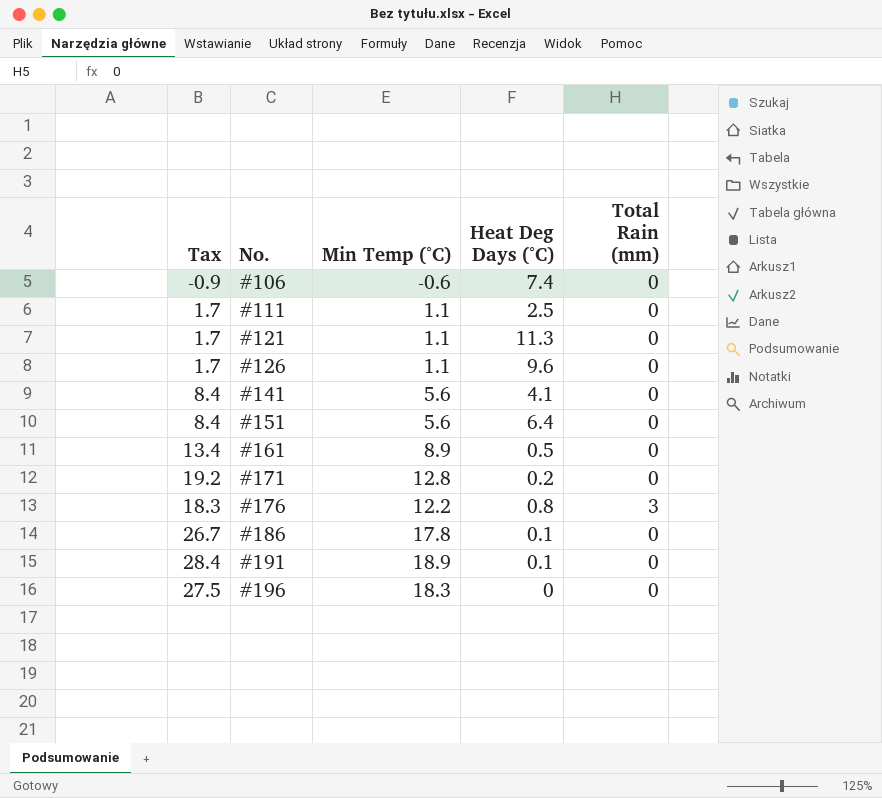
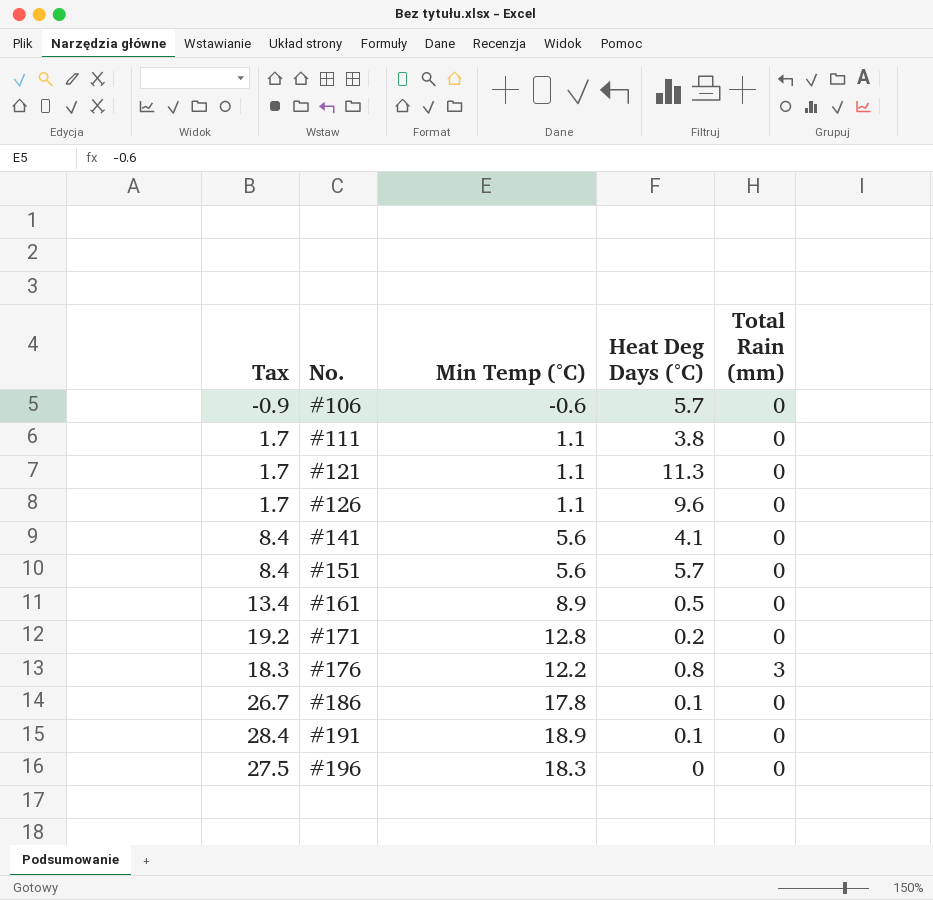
#106 | Heat Deg Days (°C): 7.4 -> 5.7
#111 | Heat Deg Days (°C): 2.5 -> 3.8
#151 | Heat Deg Days (°C): 6.4 -> 5.7

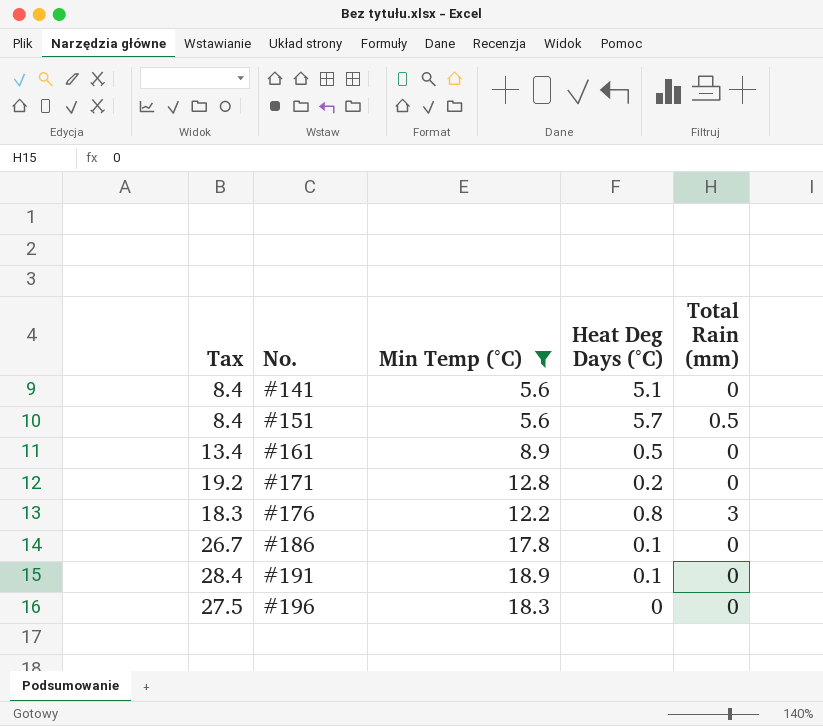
filter: none -> Min Temp (°C) >= 5.6
#141 | Heat Deg Days (°C): 4.1 -> 5.1
#151 | Total Rain (mm): 0 -> 0.5

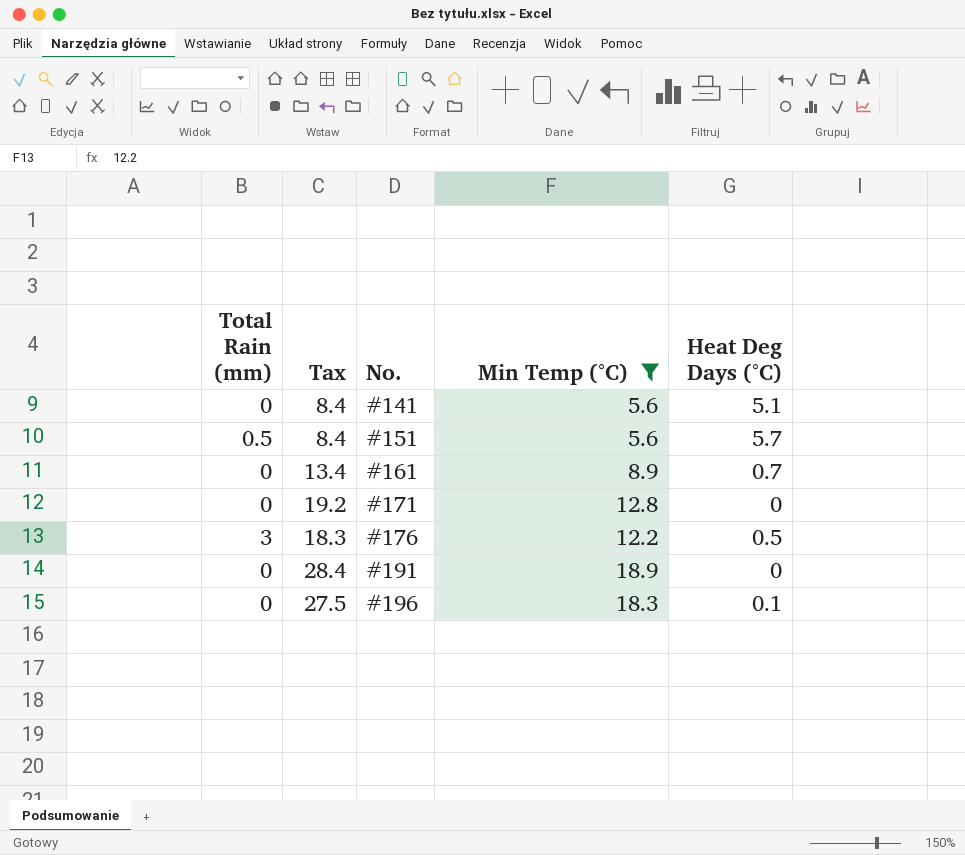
column Total Rain (mm) | position: 5 -> 1
row #186: 26.7 | 17.8 | 0.1 | 0 -> none
#161 | Heat Deg Days (°C): 0.5 -> 0.7
#171 | Heat Deg Days (°C): 0.2 -> 0
#176 | Heat Deg Days (°C): 0.8 -> 0.5
#191 | Heat Deg Days (°C): 0.1 -> 0
#196 | Heat Deg Days (°C): 0 -> 0.1

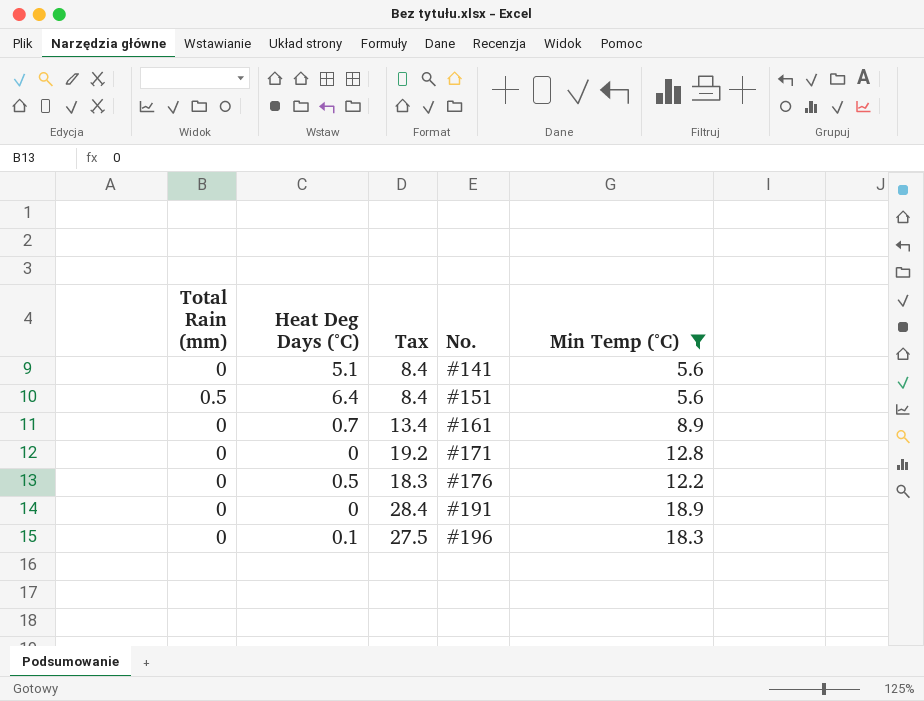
column Heat Deg Days (°C) | position: 5 -> 2
#151 | Heat Deg Days (°C): 5.7 -> 6.4
#176 | Total Rain (mm): 3 -> 0

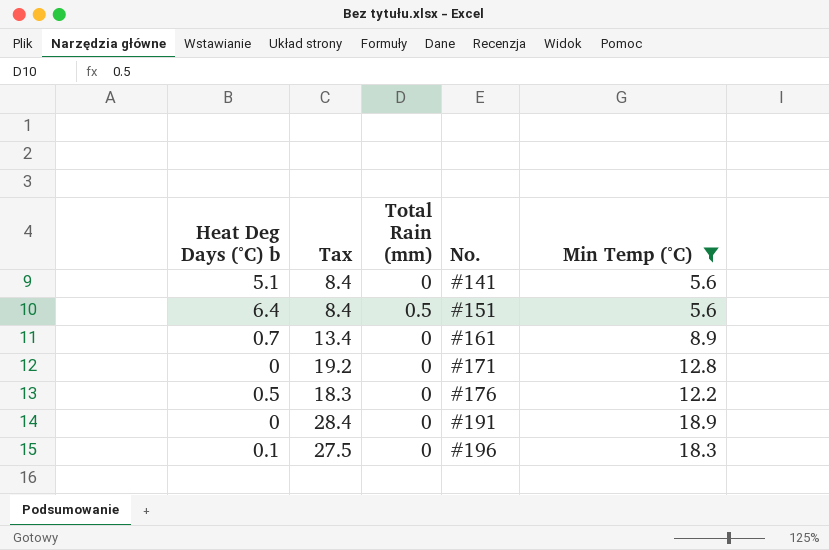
column name: Heat Deg Days (°C) -> Heat Deg Days (°C) b
column Total Rain (mm) | position: 1 -> 3

